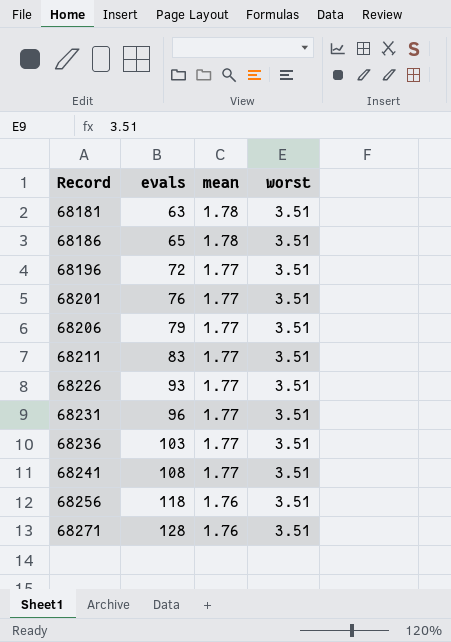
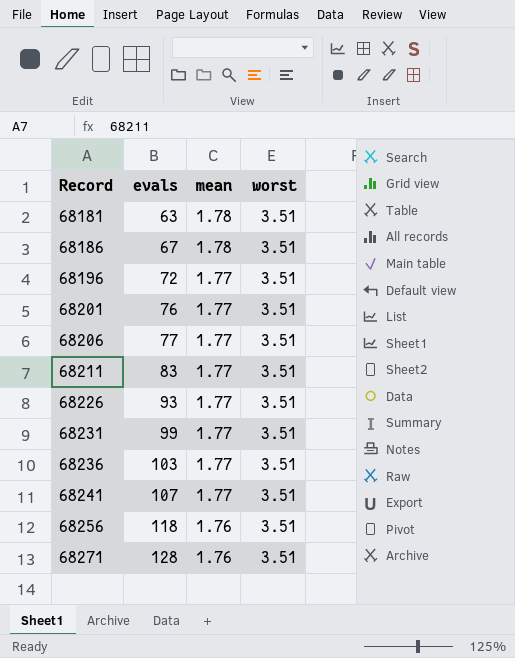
68186 | evals: 65 -> 67
68206 | evals: 79 -> 77
68231 | evals: 96 -> 99
68241 | evals: 108 -> 107

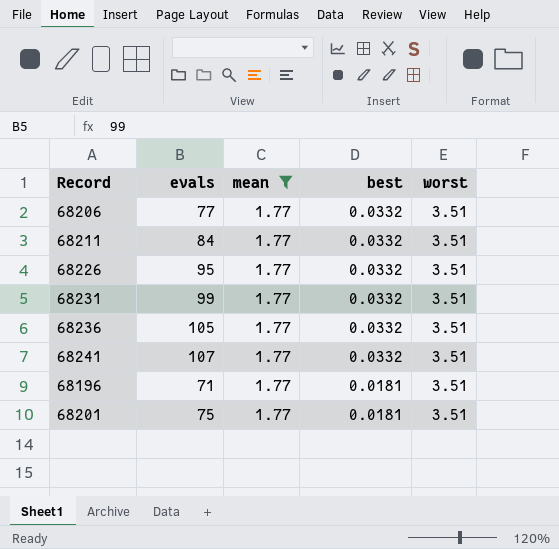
filter: none -> mean = 1.77
row order: Record ascending -> best descending
column best | position: none -> 4
68211 | evals: 83 -> 84
68226 | evals: 93 -> 95
68236 | evals: 103 -> 105
68196 | evals: 72 -> 71
68201 | evals: 76 -> 75

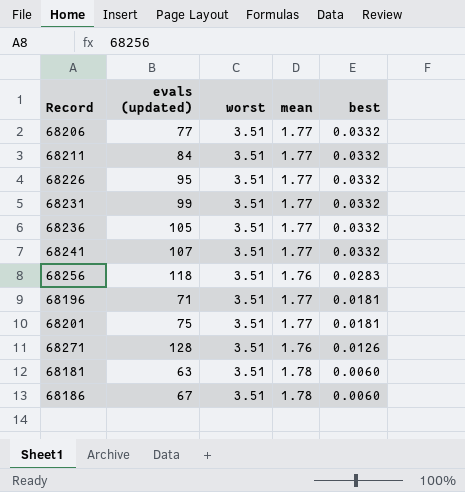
filter: mean = 1.77 -> none
column name: evals -> evals (updated)
column worst | position: 5 -> 3

